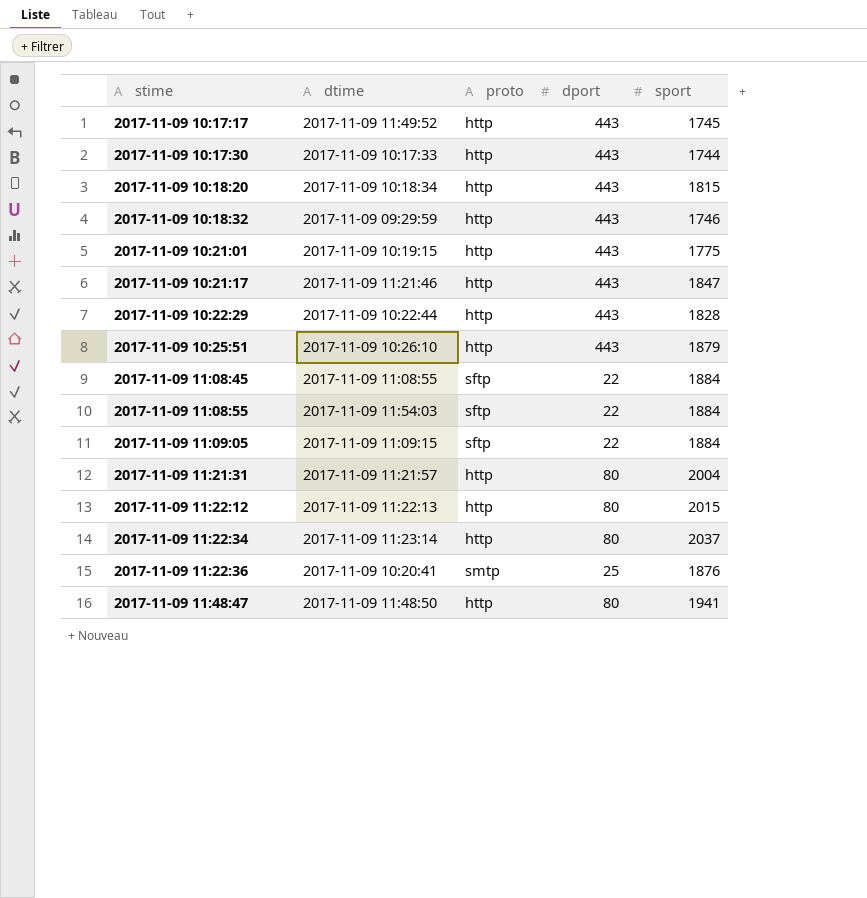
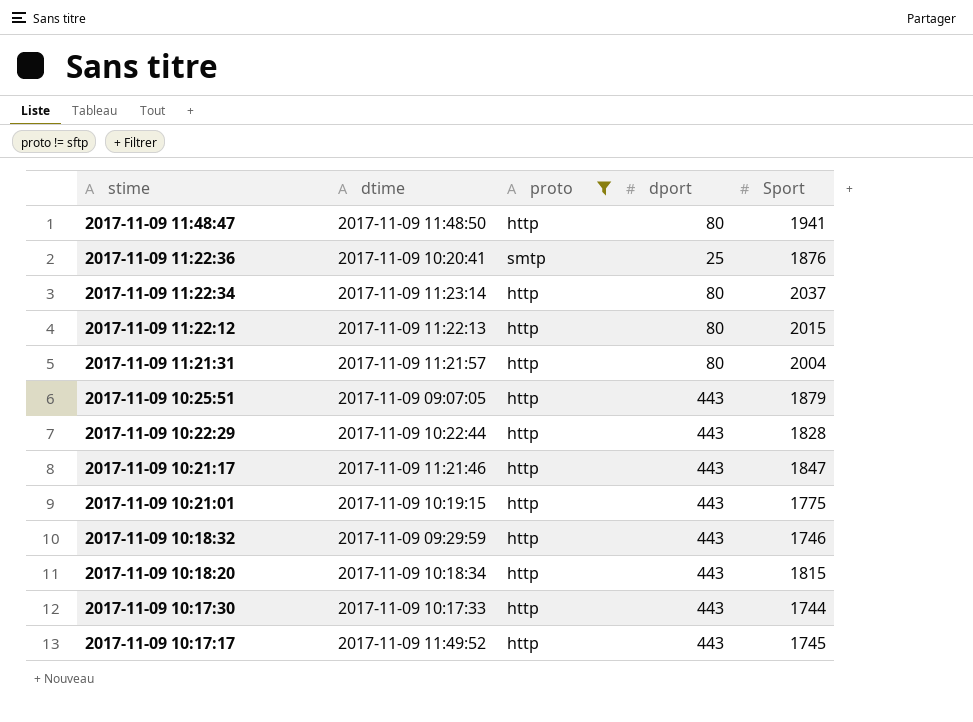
filter: none -> proto != sftp
row order: stime ascending -> stime descending
column name: sport -> Sport
2017-11-09 10:25:51 | dtime: 2017-11-09 10:26:10 -> 2017-11-09 09:07:05

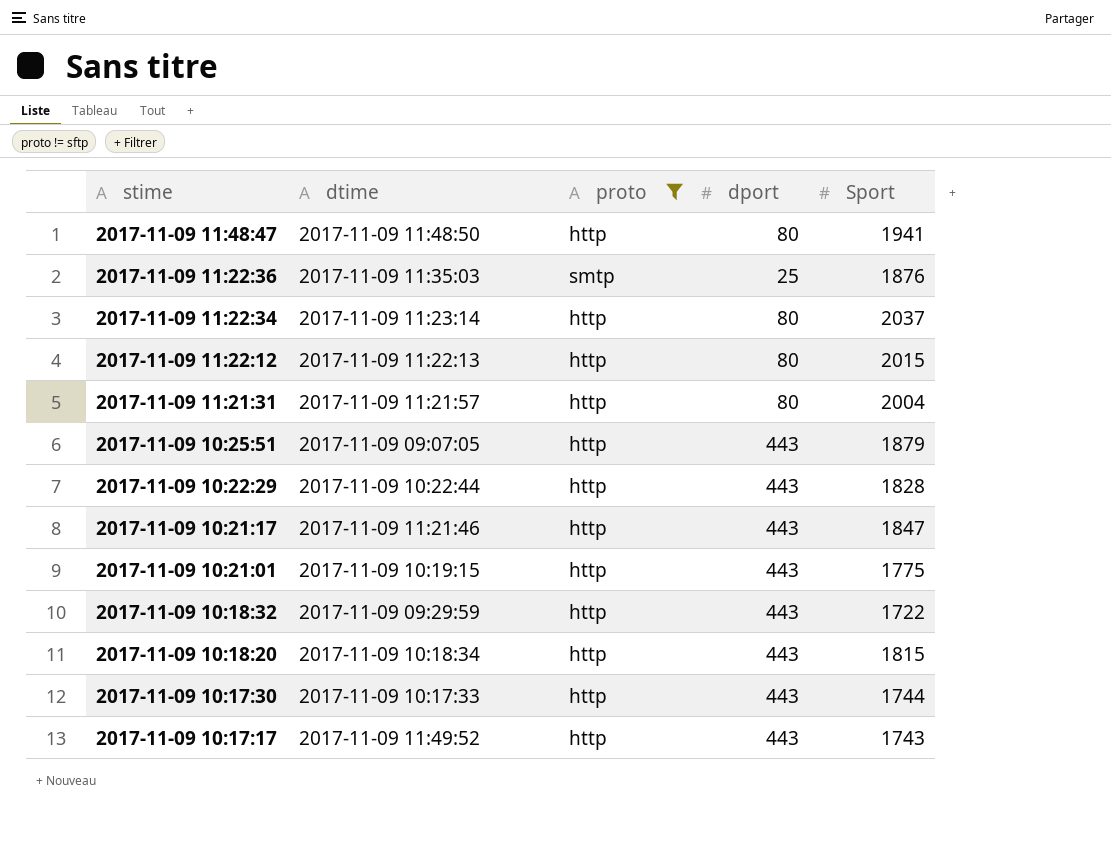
2017-11-09 11:22:36 | dtime: 2017-11-09 10:20:41 -> 2017-11-09 11:35:03
2017-11-09 10:18:32 | Sport: 1746 -> 1722
2017-11-09 10:17:17 | Sport: 1745 -> 1743

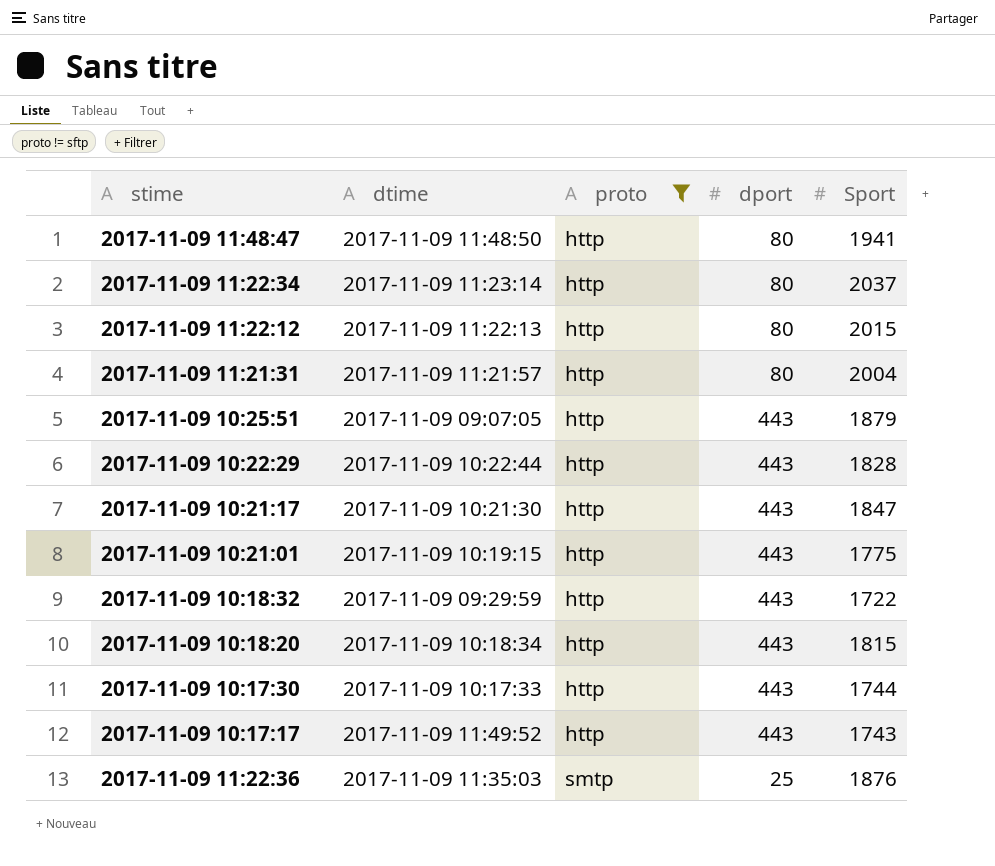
row order: stime descending -> proto ascending
2017-11-09 10:21:17 | dtime: 2017-11-09 11:21:46 -> 2017-11-09 10:21:30

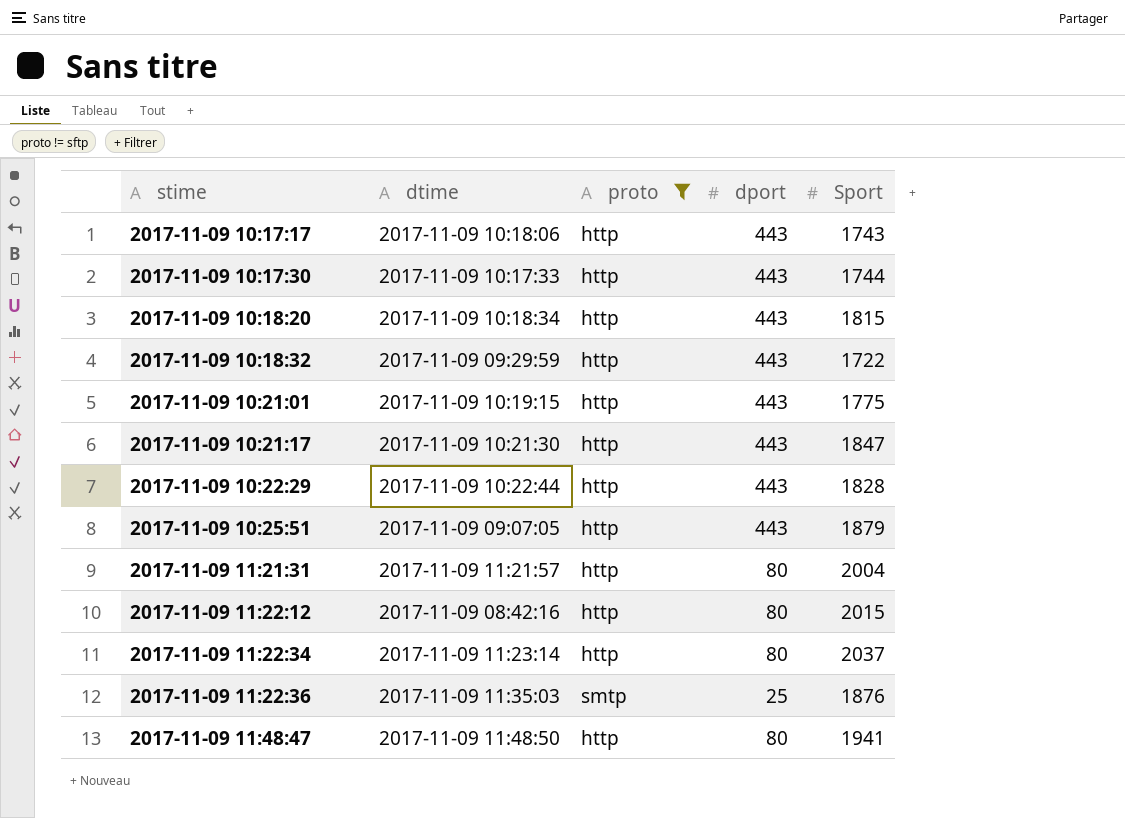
row order: proto ascending -> stime ascending
2017-11-09 10:17:17 | dtime: 2017-11-09 11:49:52 -> 2017-11-09 10:18:06
2017-11-09 11:22:12 | dtime: 2017-11-09 11:22:13 -> 2017-11-09 08:42:16

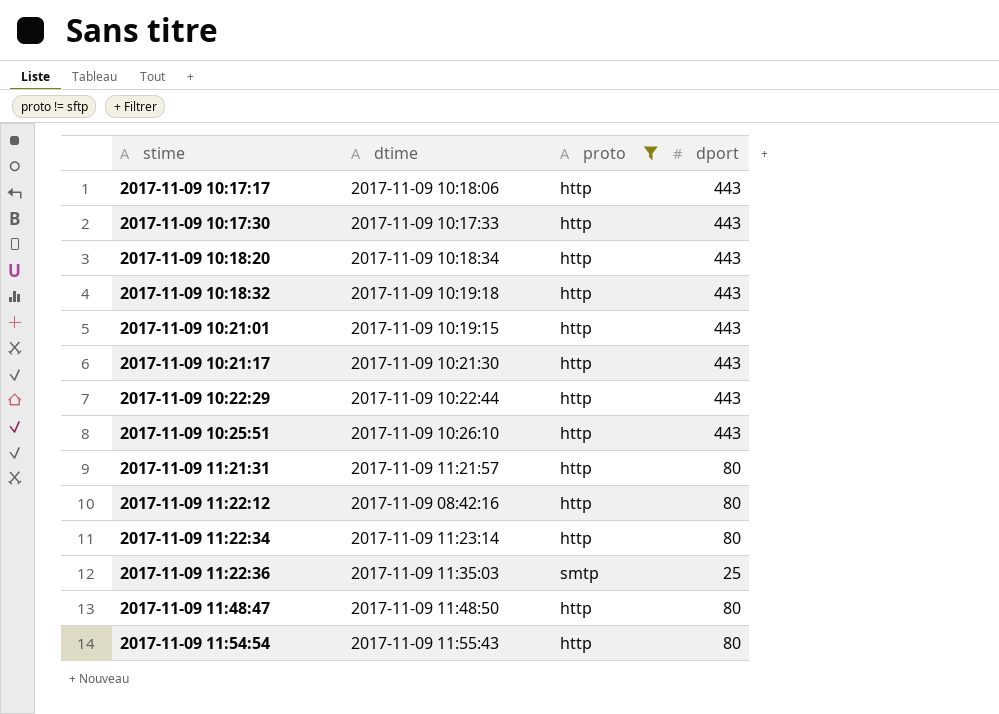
column Sport | position: 5 -> none
2017-11-09 10:18:32 | dtime: 2017-11-09 09:29:59 -> 2017-11-09 10:19:18
2017-11-09 10:25:51 | dtime: 2017-11-09 09:07:05 -> 2017-11-09 10:26:10
row 2017-11-09 11:54:54: none -> 2017-11-09 11:55:43 | http | 80

